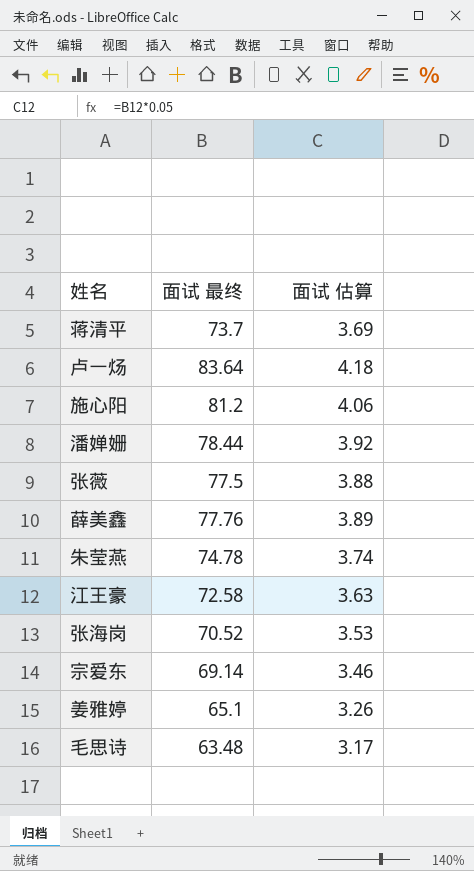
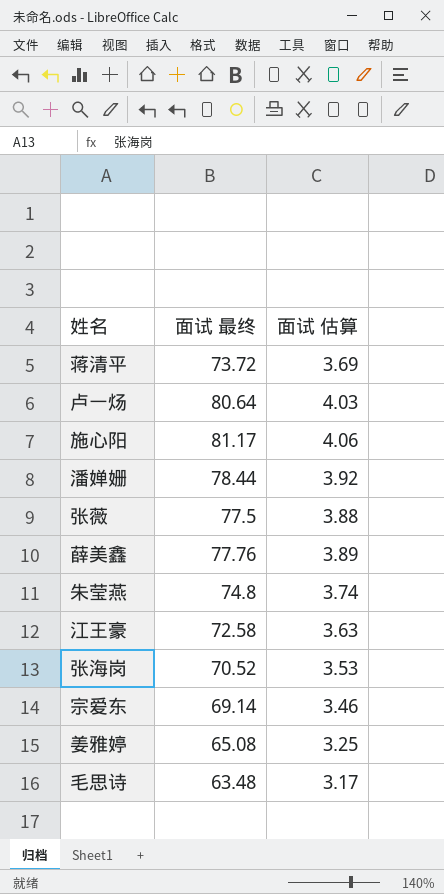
蒋清平 | 面试 最终: 73.7 -> 73.72
卢一炀 | 面试 最终: 83.64 -> 80.64
卢一炀 | 面试 估算: 4.18 -> 4.03
施心阳 | 面试 最终: 81.2 -> 81.17
朱莹燕 | 面试 最终: 74.78 -> 74.8
姜雅婷 | 面试 最终: 65.1 -> 65.08
姜雅婷 | 面试 估算: 3.26 -> 3.25

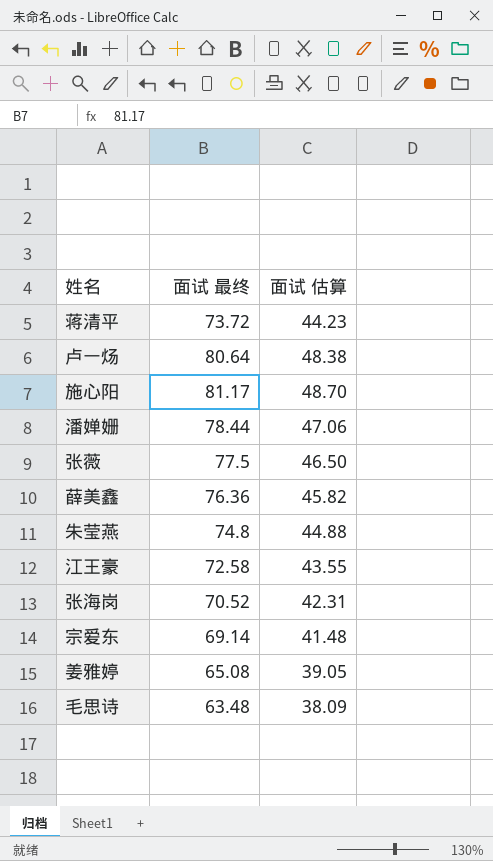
column 面试 估算 | formula: [面试 最终] * 0.05 -> [面试 最终] * 0.6
薛美鑫 | 面试 最终: 77.76 -> 76.36

